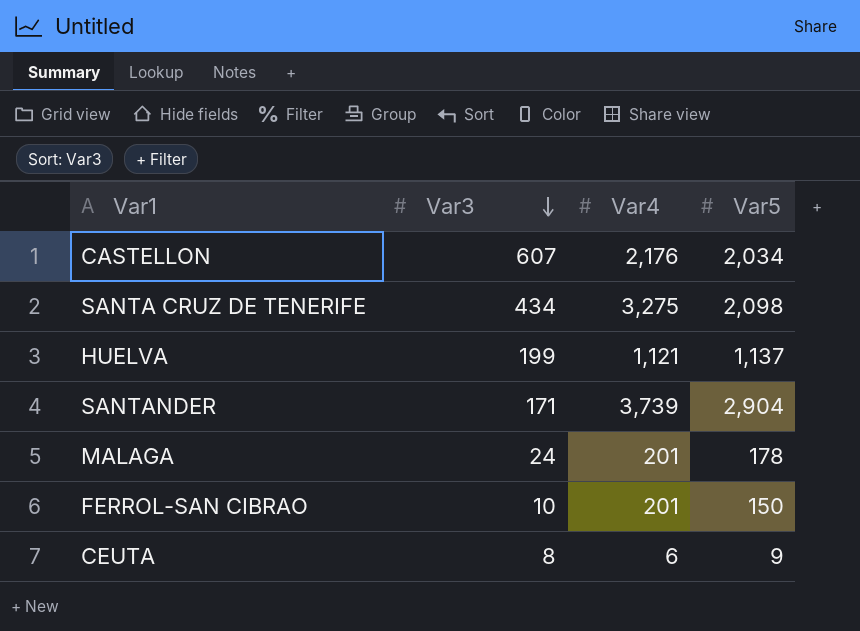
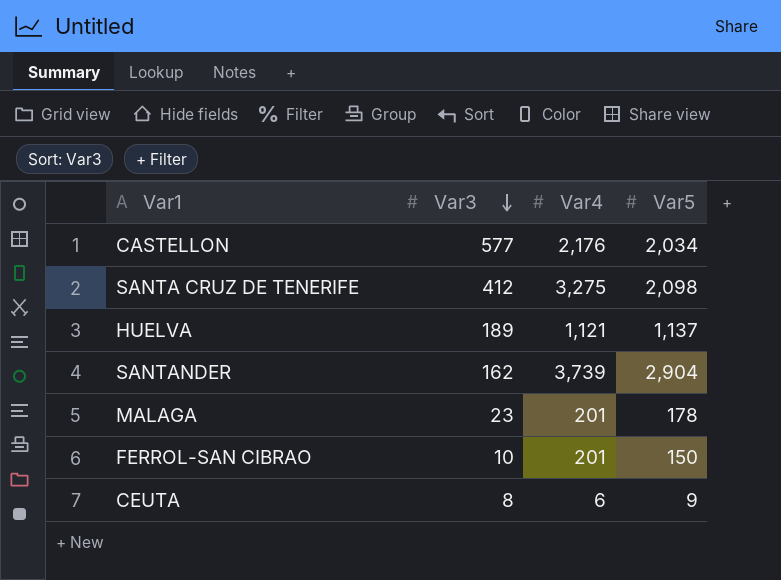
CASTELLON | Var3: 607 -> 577
SANTA CRUZ DE TENERIFE | Var3: 434 -> 412
HUELVA | Var3: 199 -> 189
SANTANDER | Var3: 171 -> 162
MALAGA | Var3: 24 -> 23

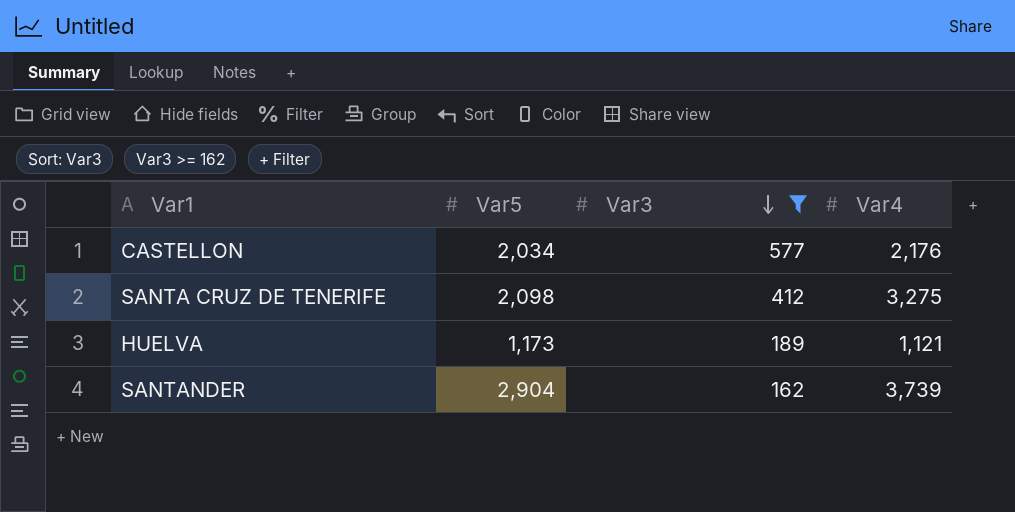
filter: none -> Var3 >= 162
column Var5 | position: 4 -> 2
HUELVA | Var5: 1,137 -> 1,173

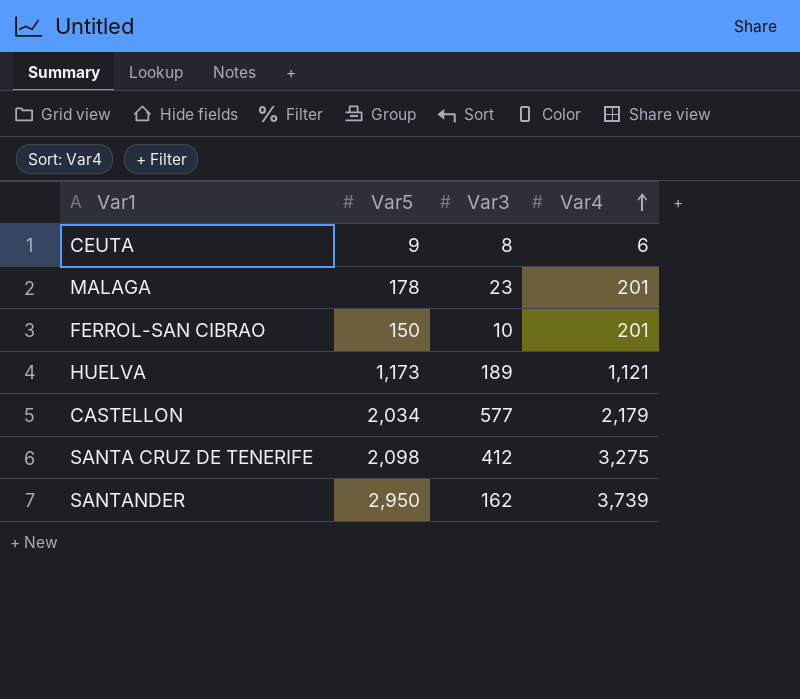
filter: Var3 >= 162 -> none
row order: Var3 descending -> Var4 ascending
CASTELLON | Var4: 2,176 -> 2,179
SANTANDER | Var5: 2,904 -> 2,950

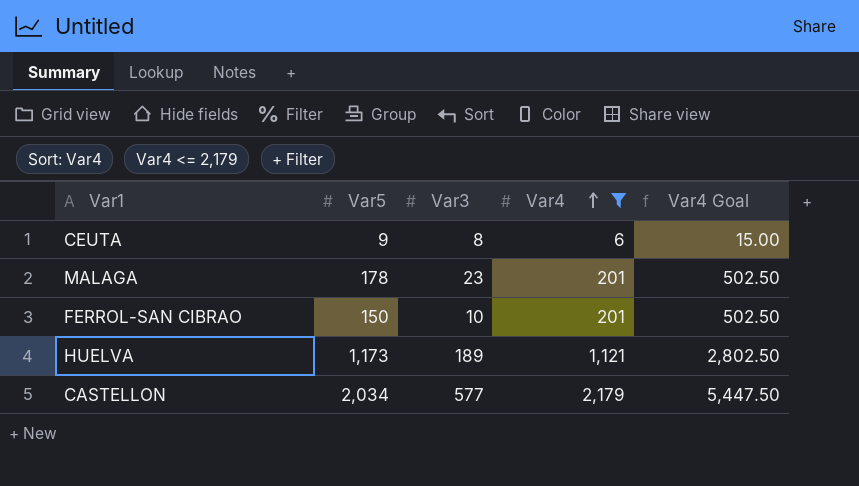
filter: none -> Var4 <= 2,179
column Var4 Goal | formula: none -> [Var4] * 2.5

